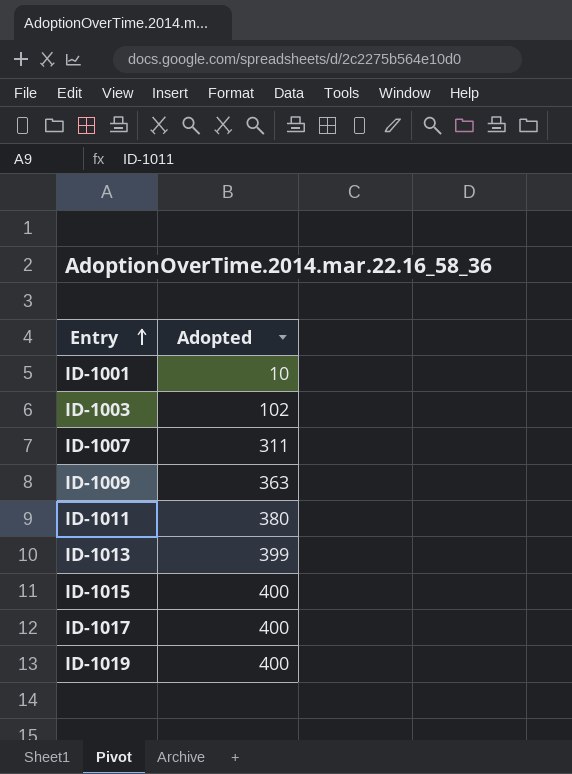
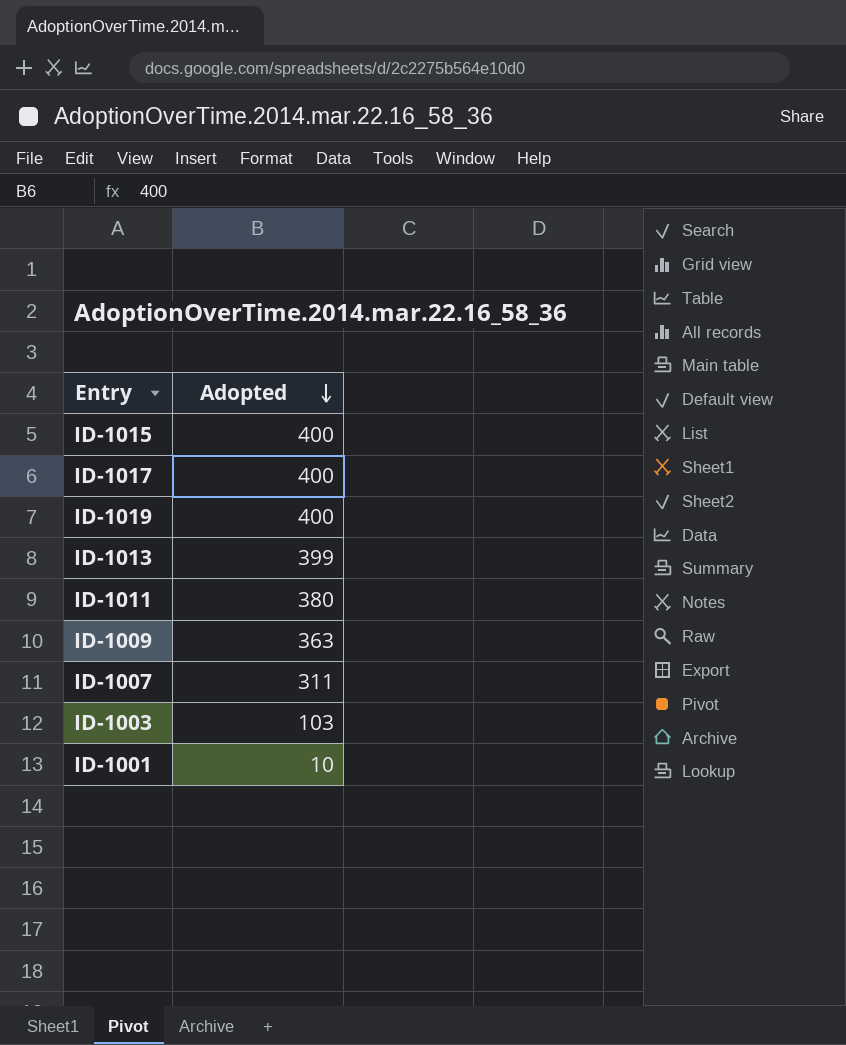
row order: Entry ascending -> Adopted descending
ID-1003 | Adopted: 102 -> 103

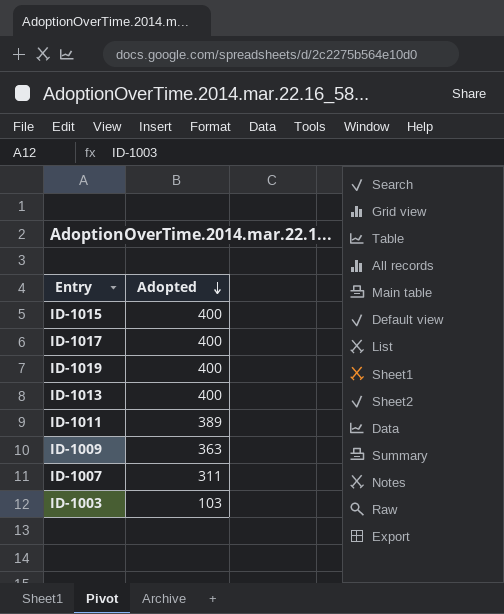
row ID-1001: 10 -> none
ID-1013 | Adopted: 399 -> 400
ID-1011 | Adopted: 380 -> 389

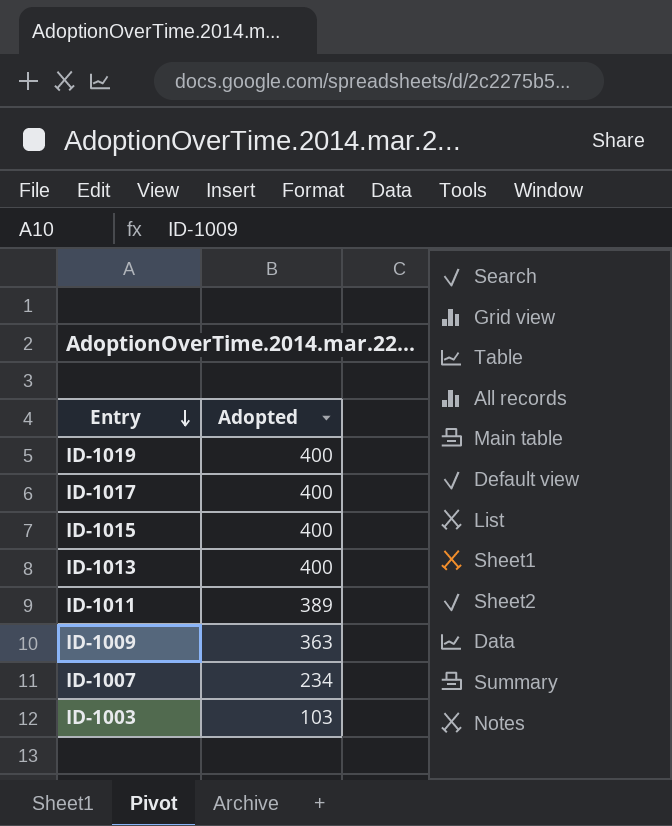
row order: Adopted descending -> Entry descending
ID-1007 | Adopted: 311 -> 234

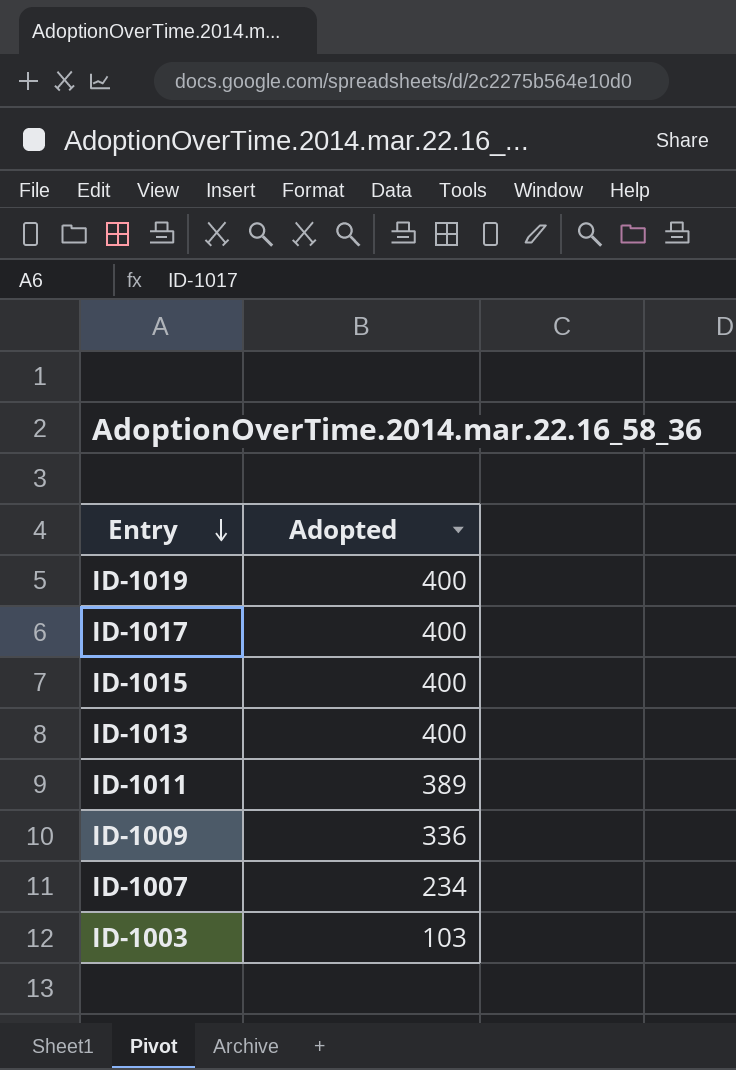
ID-1009 | Adopted: 363 -> 336

